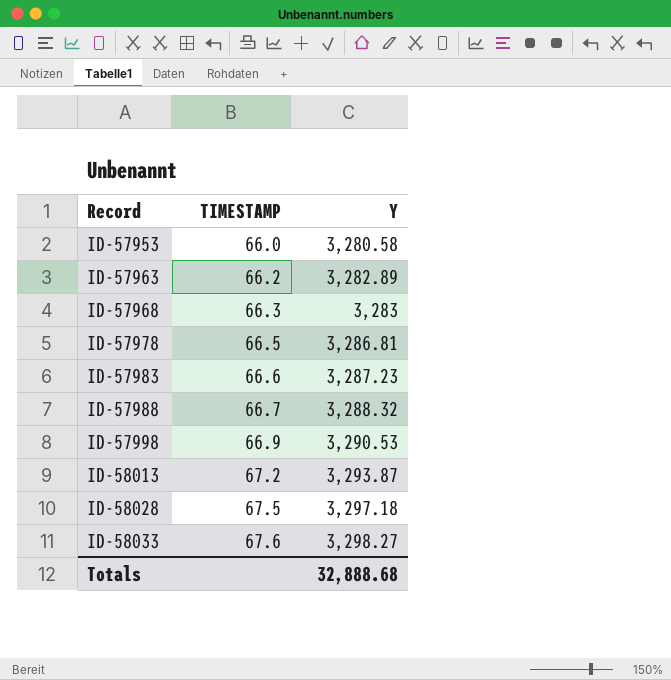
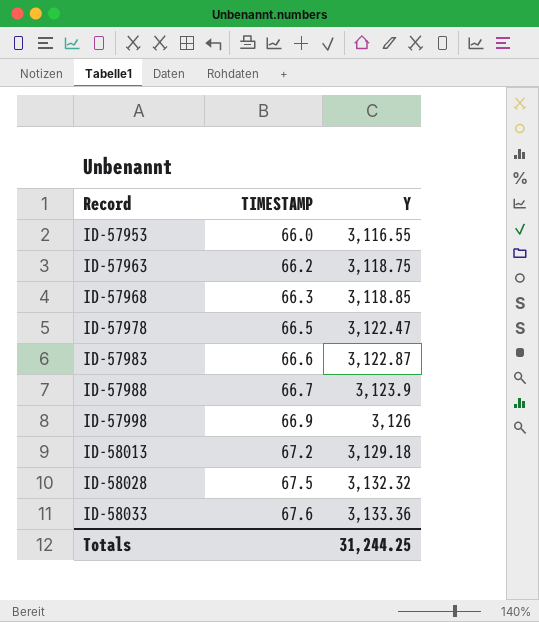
ID-57953 | Y: 3,280.58 -> 3,116.55
ID-57963 | Y: 3,282.89 -> 3,118.75
ID-57968 | Y: 3,283 -> 3,118.85
ID-57978 | Y: 3,286.81 -> 3,122.47
ID-57983 | Y: 3,287.23 -> 3,122.87
ID-57988 | Y: 3,288.32 -> 3,123.9
ID-57998 | Y: 3,290.53 -> 3,126
ID-58013 | Y: 3,293.87 -> 3,129.18
ID-58028 | Y: 3,297.18 -> 3,132.32
ID-58033 | Y: 3,298.27 -> 3,133.36
Totals | Y: 32,888.68 -> 31,244.25

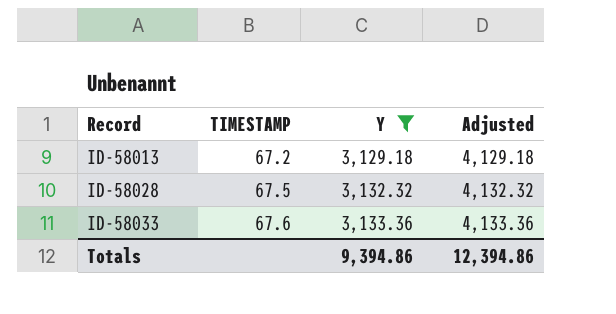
filter: none -> Y >= 3,129.18
column Adjusted | formula: none -> [Y] + 1000
Totals | Y: 31,244.25 -> 9,394.86

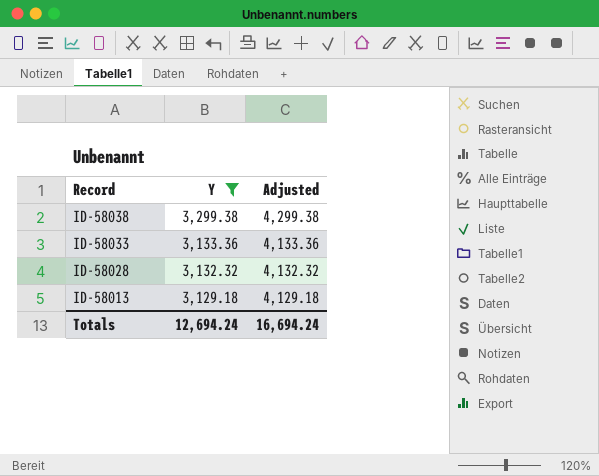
row order: Record ascending -> Record descending
column TIMESTAMP | position: 2 -> none
row ID-58038: none -> 3,299.38 | 4,299.38
Totals | Y: 9,394.86 -> 12,694.24
Totals | Adjusted: 12,394.86 -> 16,694.24

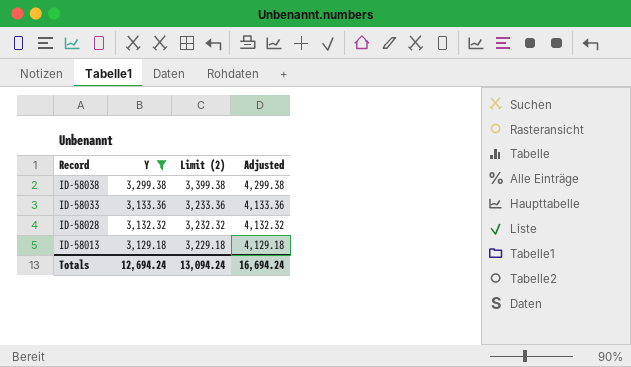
column Limit (2) | formula: none -> [Y] + 100

